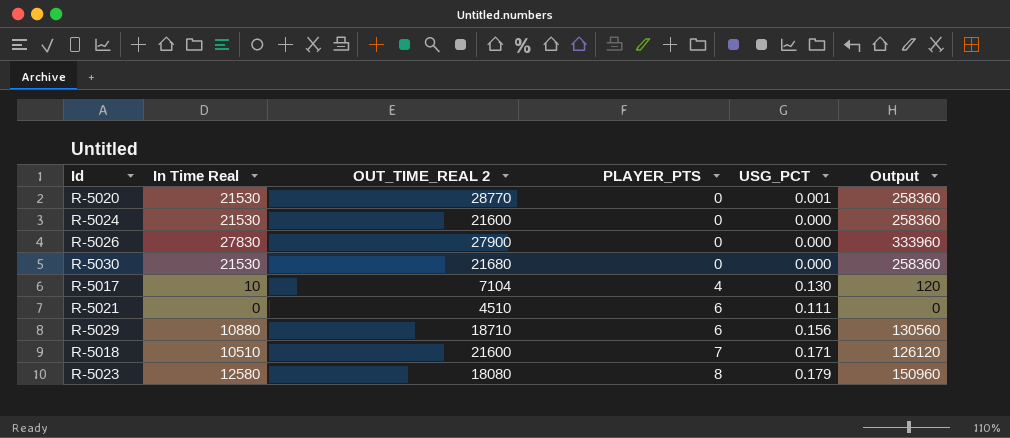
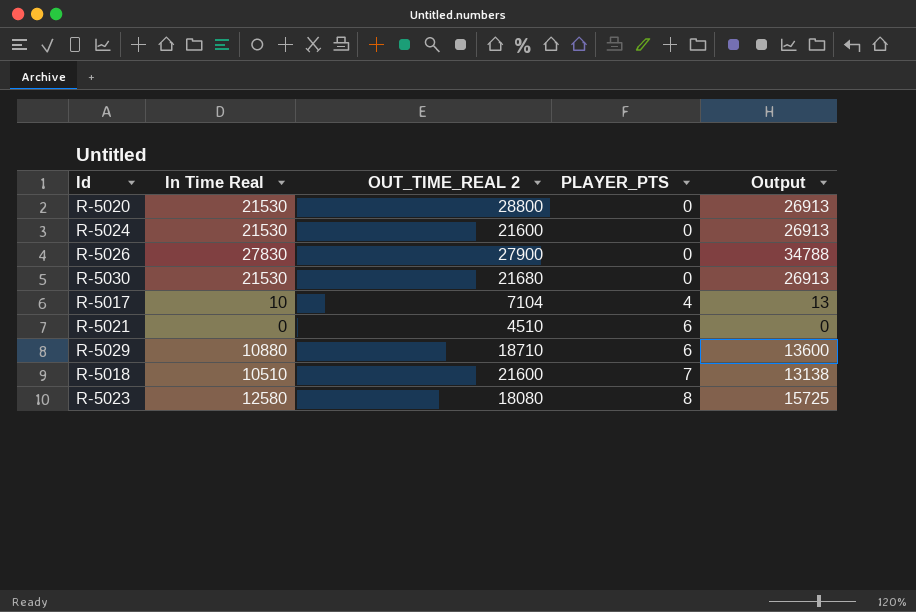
column USG_PCT | position: 5 -> none
column Output | formula: [In Time Real] * 12 -> [In Time Real] * 1.25
R-5020 | OUT_TIME_REAL 2: 28770 -> 28800

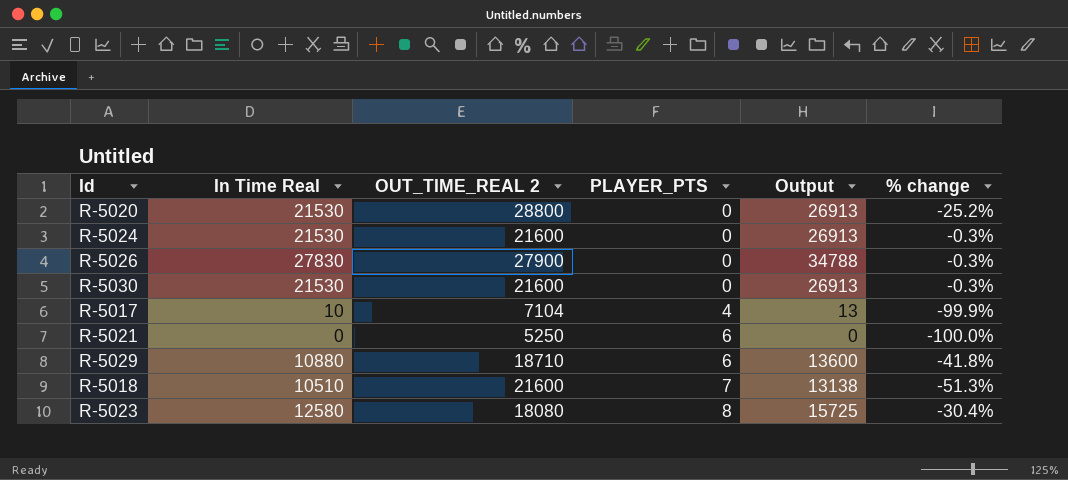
column % change | formula: none -> ([In Time Real] - [OUT_TIME_REAL 2]) / [OUT_TIME_REAL 2]
R-5030 | OUT_TIME_REAL 2: 21680 -> 21600
R-5021 | OUT_TIME_REAL 2: 4510 -> 5250

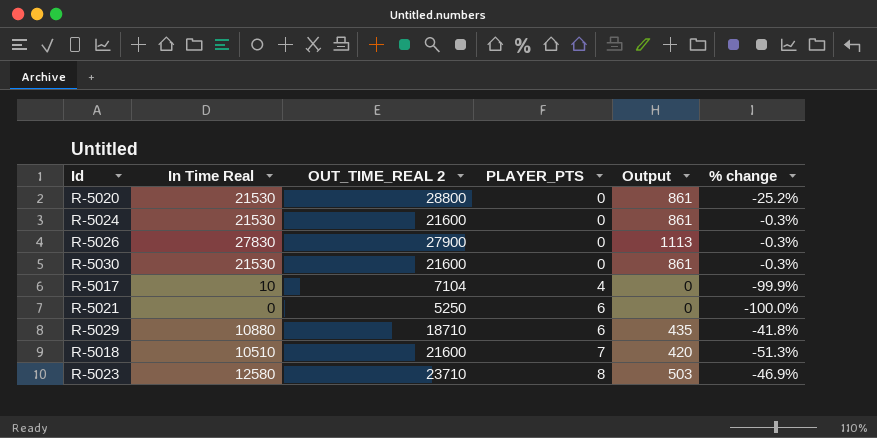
column Output | formula: [In Time Real] * 1.25 -> [In Time Real] * 0.04
R-5023 | OUT_TIME_REAL 2: 18080 -> 23710
R-5023 | % change: -30.4% -> -46.9%

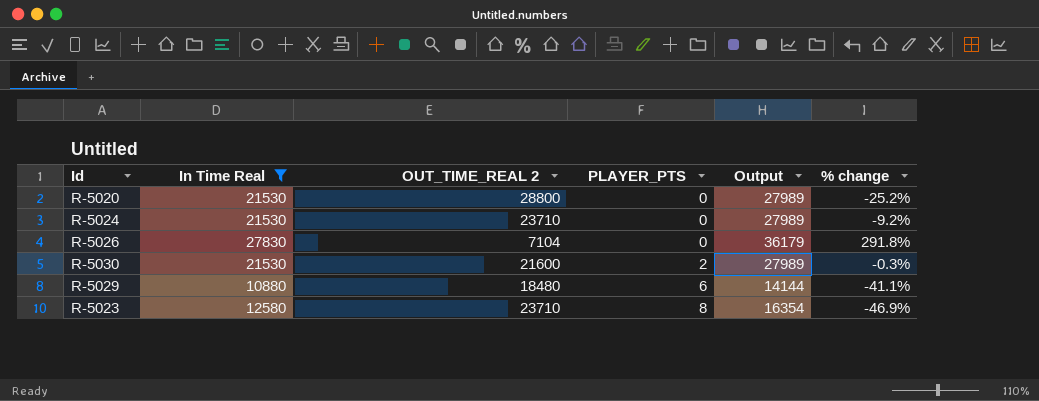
filter: none -> In Time Real >= 10880
column Output | formula: [In Time Real] * 0.04 -> [In Time Real] * 1.3
R-5024 | OUT_TIME_REAL 2: 21600 -> 23710
R-5024 | % change: -0.3% -> -9.2%
R-5026 | OUT_TIME_REAL 2: 27900 -> 7104
R-5026 | % change: -0.3% -> 291.8%
R-5030 | PLAYER_PTS: 0 -> 2
R-5029 | OUT_TIME_REAL 2: 18710 -> 18480
R-5029 | % change: -41.8% -> -41.1%

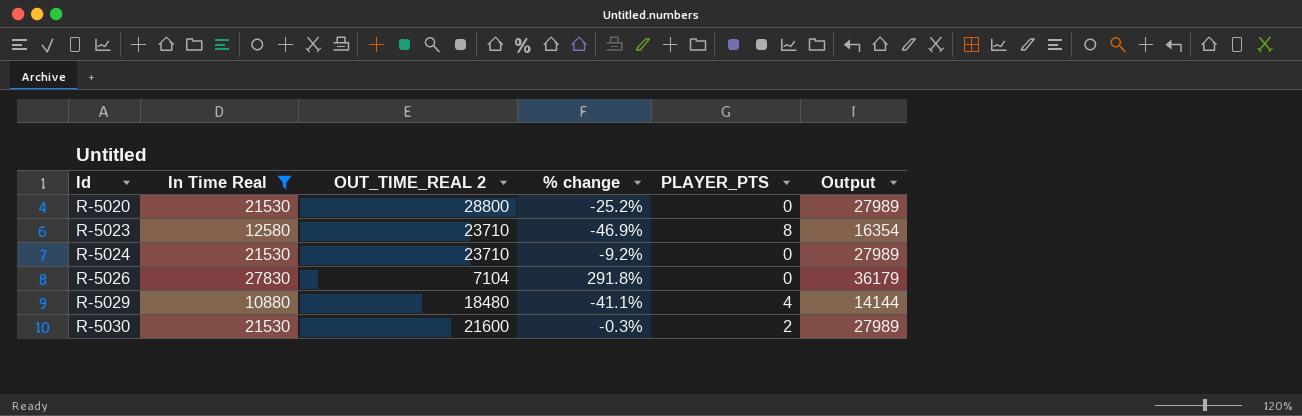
row order: PLAYER_PTS ascending -> Id ascending
column % change | position: 6 -> 4
R-5029 | PLAYER_PTS: 6 -> 4

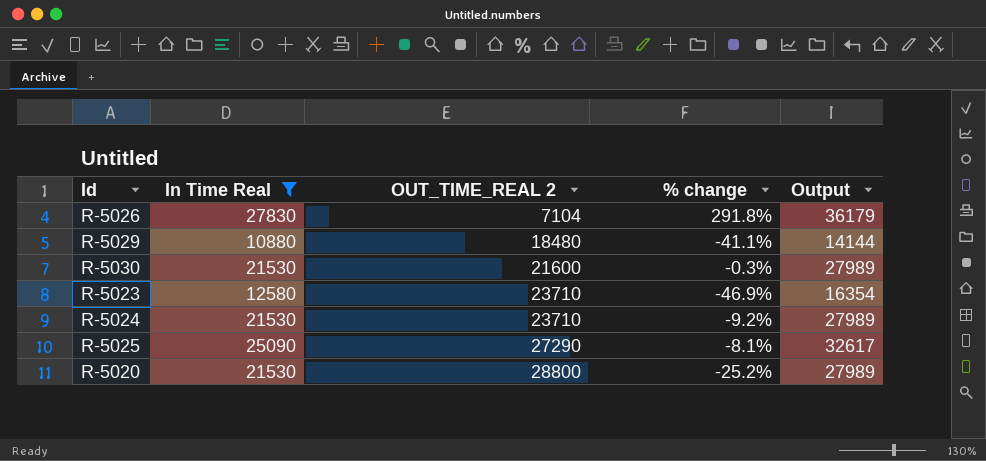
row order: Id ascending -> OUT_TIME_REAL 2 ascending
column PLAYER_PTS | position: 5 -> none
row R-5025: none -> 25090 | 27290 | -8.1% | 32617

